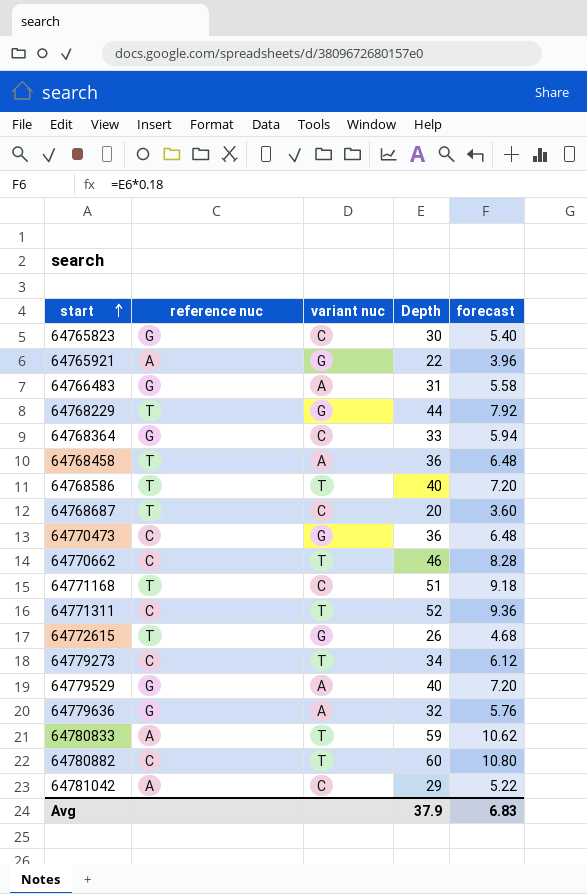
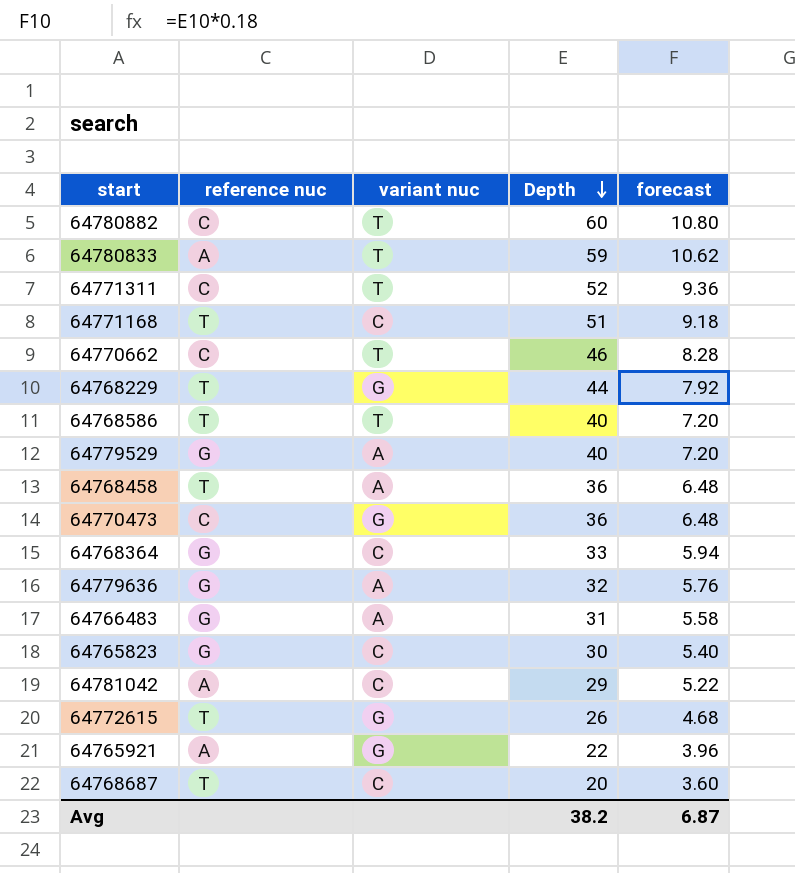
row order: start ascending -> Depth descending
row 64779273: C | T | 34 | 6.12 -> none
Avg | Depth: 37.9 -> 38.2
Avg | forecast: 6.83 -> 6.87

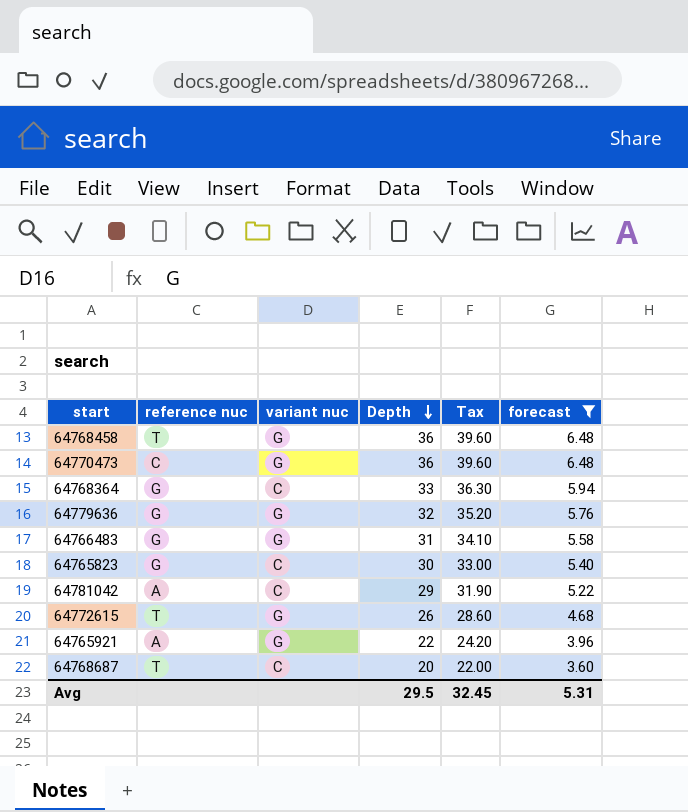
filter: none -> forecast <= 6.48
column Tax | formula: none -> [Depth] * 1.1
64768458 | variant nuc: A -> G
64779636 | variant nuc: A -> G
64766483 | variant nuc: A -> G
Avg | Depth: 38.2 -> 29.5
Avg | forecast: 6.87 -> 5.31

